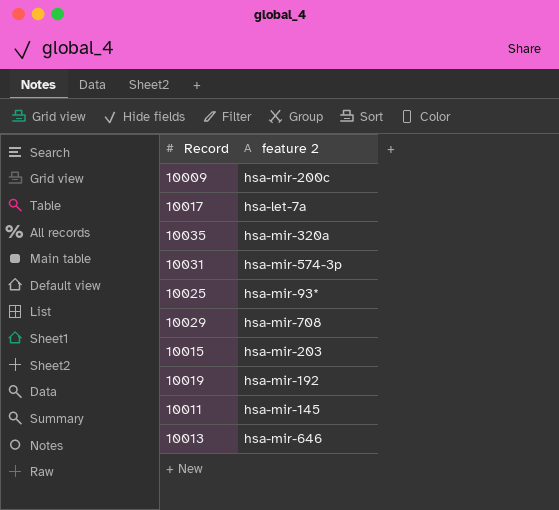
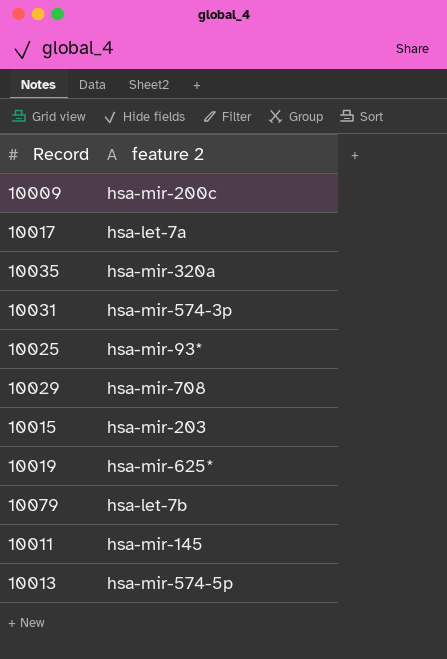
10019 | feature 2: hsa-mir-192 -> hsa-mir-625*
row 10079: none -> hsa-let-7b
10013 | feature 2: hsa-mir-646 -> hsa-mir-574-5p

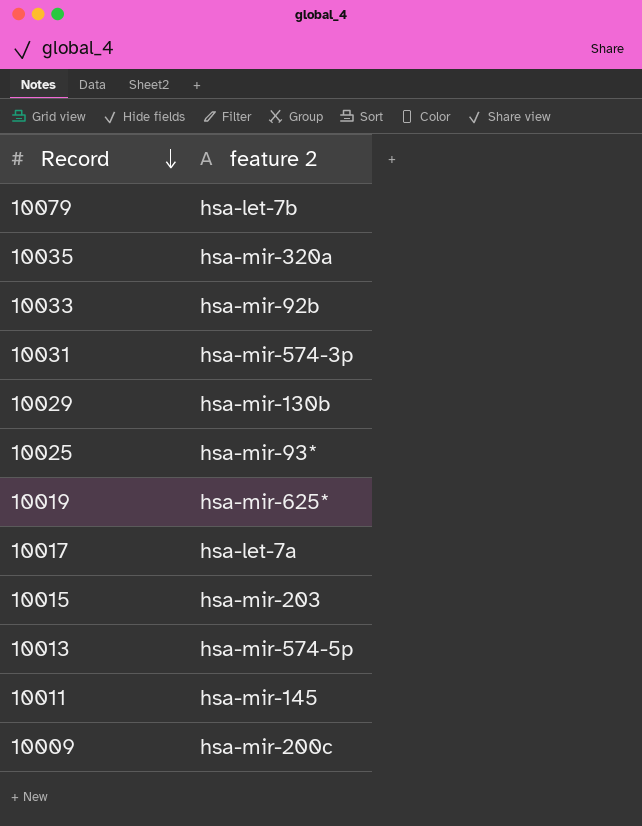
row order: none -> Record descending
row 10033: none -> hsa-mir-92b
10029 | feature 2: hsa-mir-708 -> hsa-mir-130b

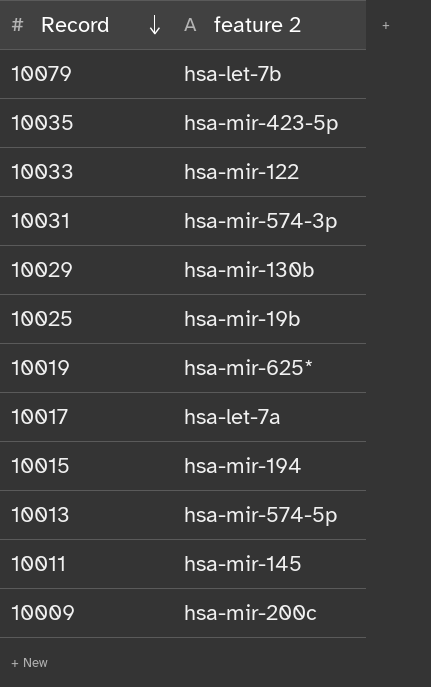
10035 | feature 2: hsa-mir-320a -> hsa-mir-423-5p
10033 | feature 2: hsa-mir-92b -> hsa-mir-122
10025 | feature 2: hsa-mir-93* -> hsa-mir-19b
10015 | feature 2: hsa-mir-203 -> hsa-mir-194

